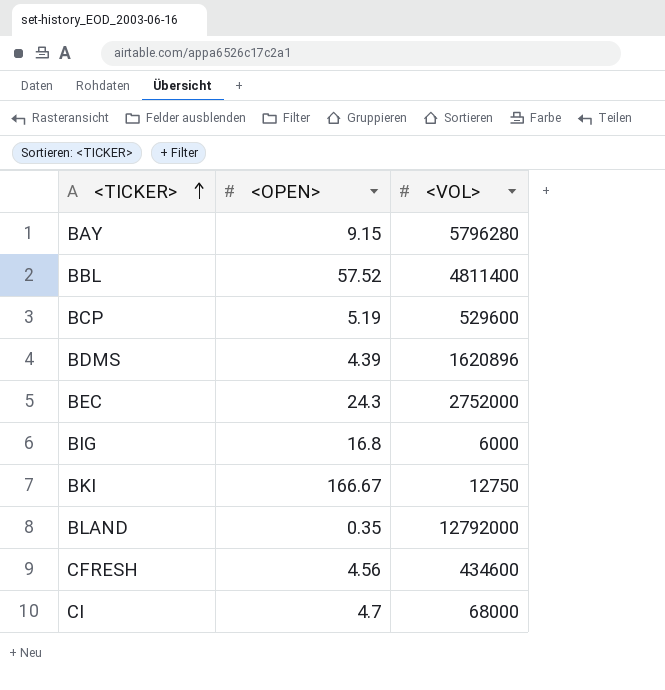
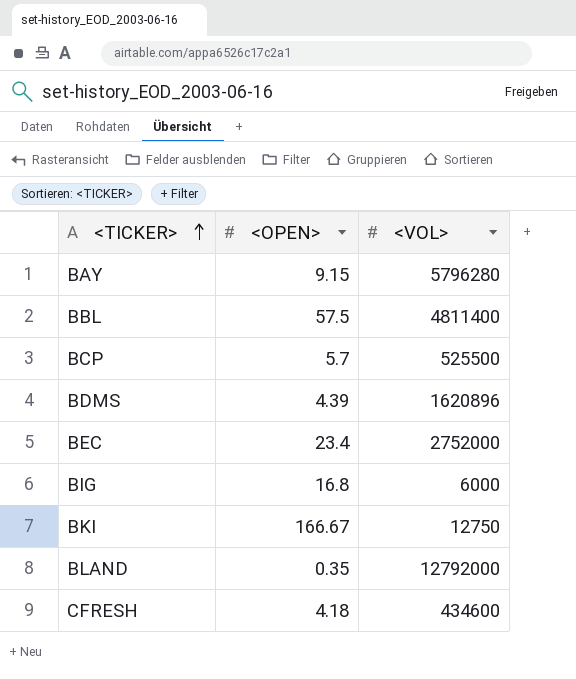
row CI: 4.7 | 68000 -> none
BBL | <OPEN>: 57.52 -> 57.5
BCP | <OPEN>: 5.19 -> 5.7
BCP | <VOL>: 529600 -> 525500
BEC | <OPEN>: 24.3 -> 23.4
CFRESH | <OPEN>: 4.56 -> 4.18

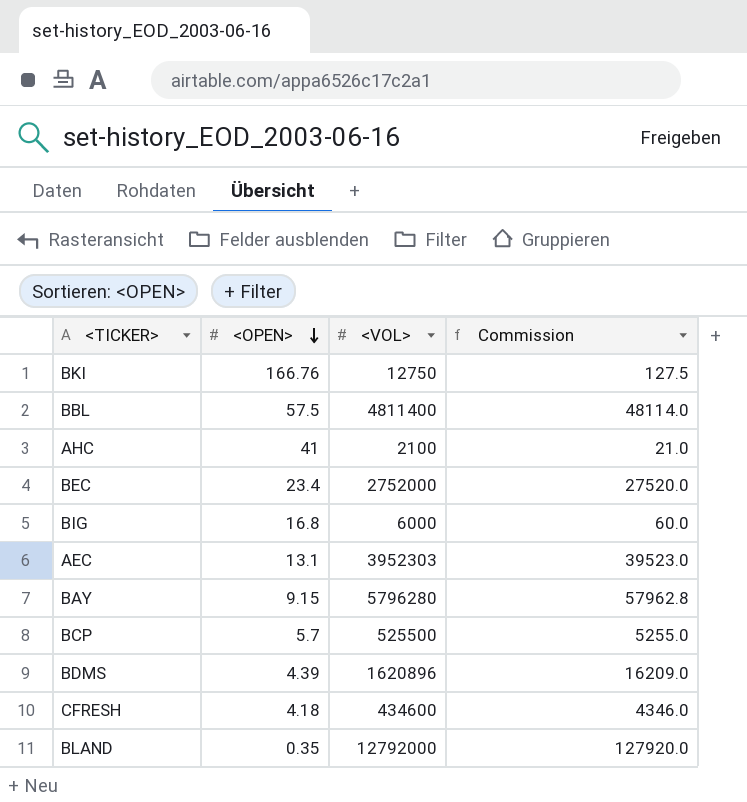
row order: <TICKER> ascending -> <OPEN> descending
column Commission | formula: none -> [<VOL>] * 0.01
BKI | <OPEN>: 166.67 -> 166.76
row AHC: none -> 41 | 2100 | 21.0
row AEC: none -> 13.1 | 3952303 | 39523.0

